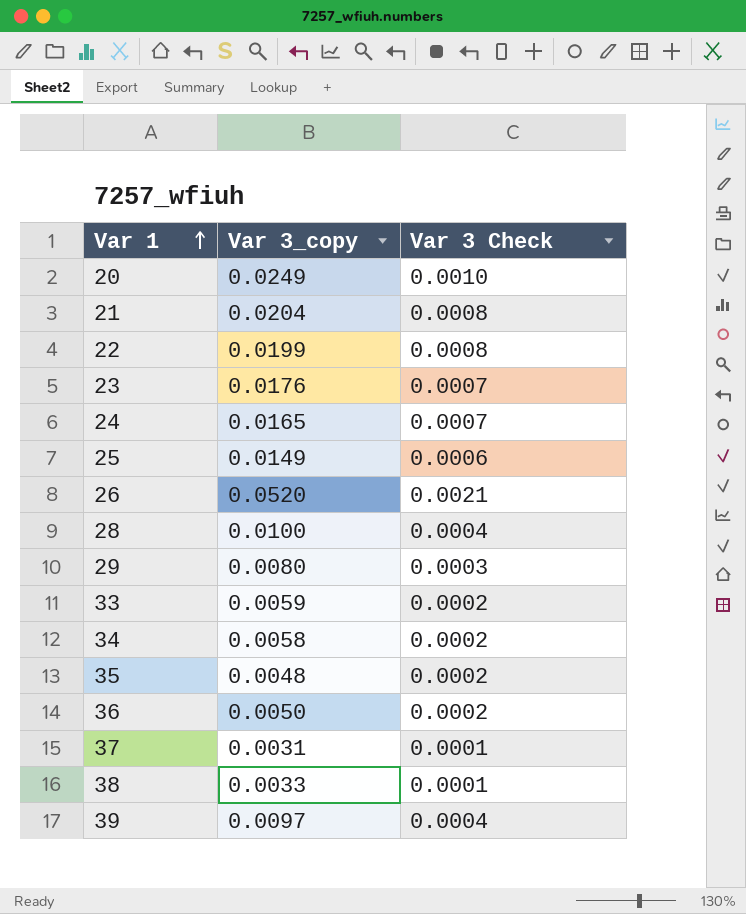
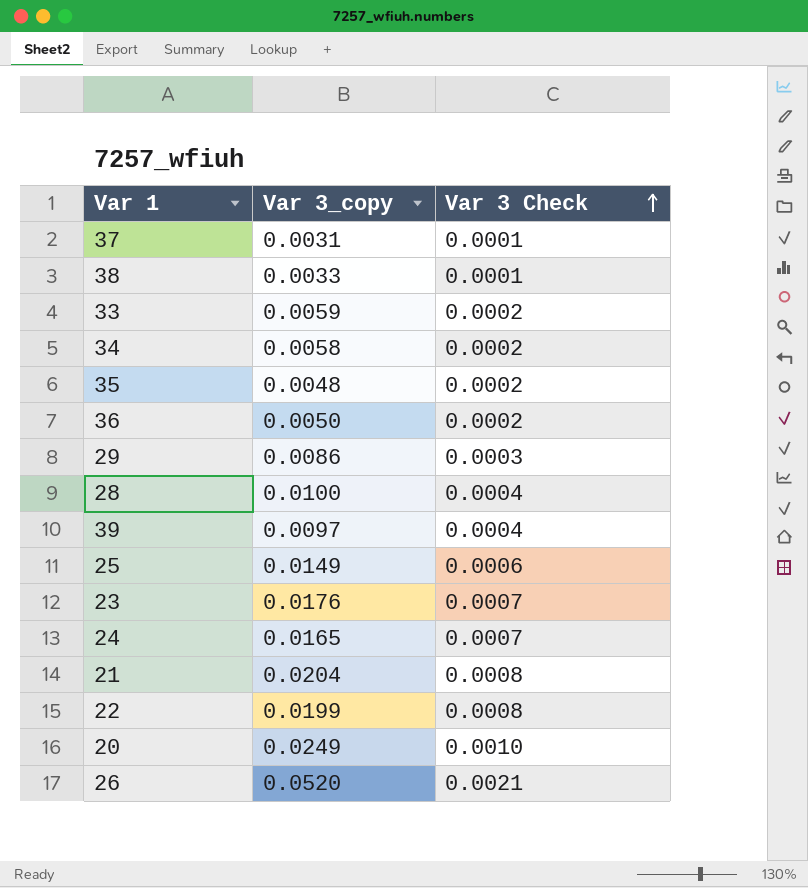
row order: Var 1 ascending -> Var 3 Check ascending
29 | Var 3_copy: 0.0080 -> 0.0086

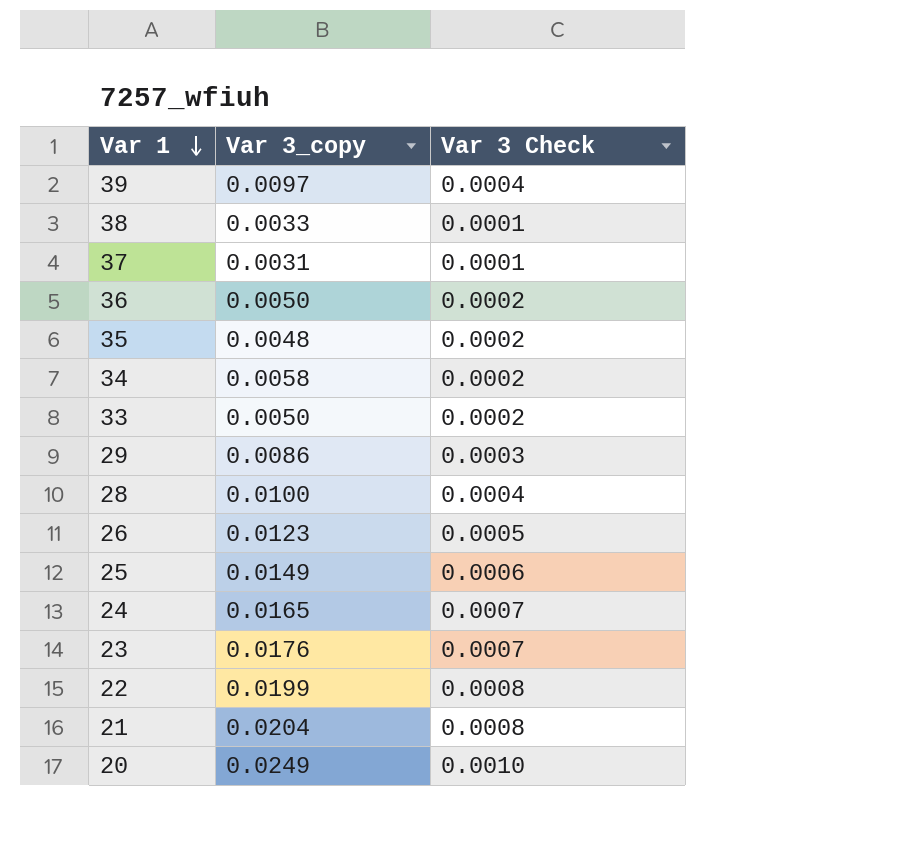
row order: Var 3 Check ascending -> Var 1 descending
33 | Var 3_copy: 0.0059 -> 0.0050
26 | Var 3_copy: 0.0520 -> 0.0123
26 | Var 3 Check: 0.0021 -> 0.0005

